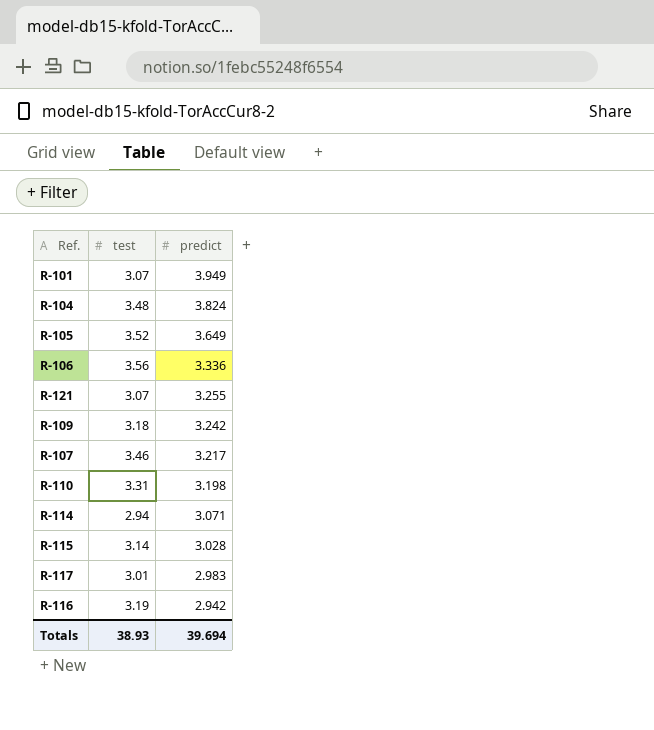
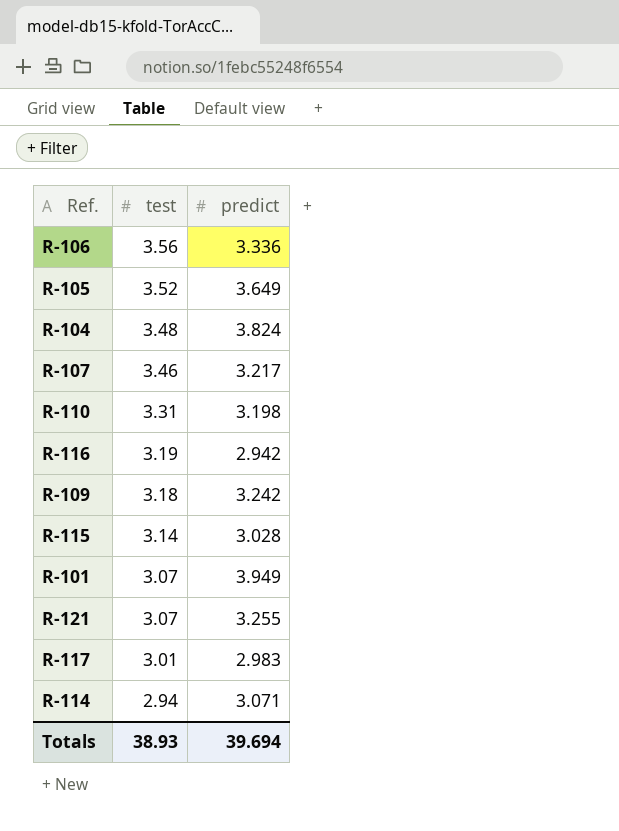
row order: predict descending -> test descending

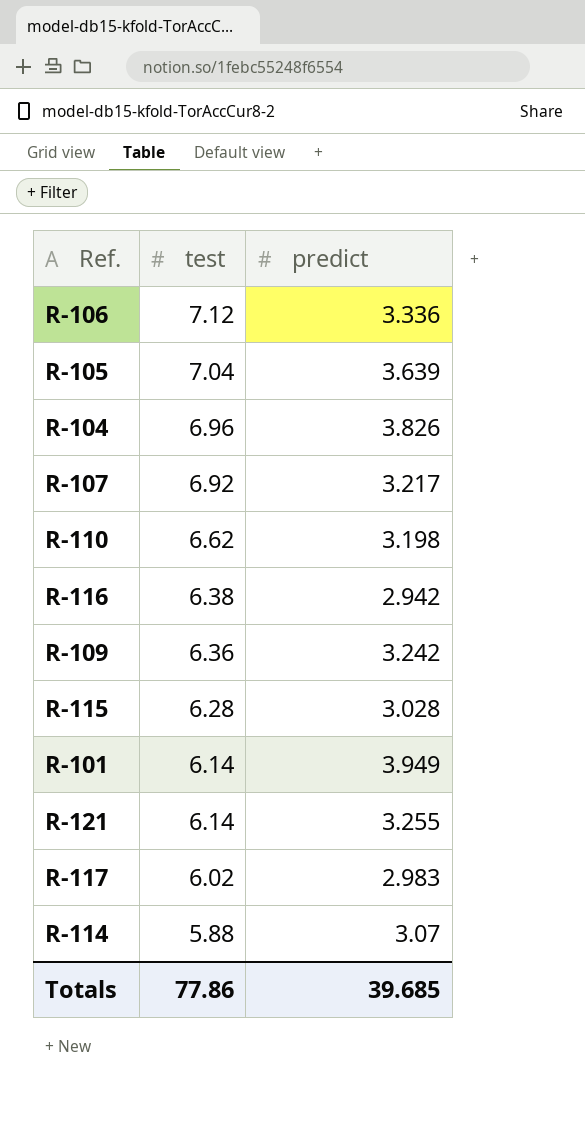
R-106 | test: 3.56 -> 7.12
R-105 | test: 3.52 -> 7.04
R-105 | predict: 3.649 -> 3.639
R-104 | test: 3.48 -> 6.96
R-104 | predict: 3.824 -> 3.826
R-107 | test: 3.46 -> 6.92
R-110 | test: 3.31 -> 6.62
R-116 | test: 3.19 -> 6.38
R-109 | test: 3.18 -> 6.36
R-115 | test: 3.14 -> 6.28
R-101 | test: 3.07 -> 6.14
R-121 | test: 3.07 -> 6.14
R-117 | test: 3.01 -> 6.02
R-114 | test: 2.94 -> 5.88
R-114 | predict: 3.071 -> 3.07
Totals | test: 38.93 -> 77.86
Totals | predict: 39.694 -> 39.685

